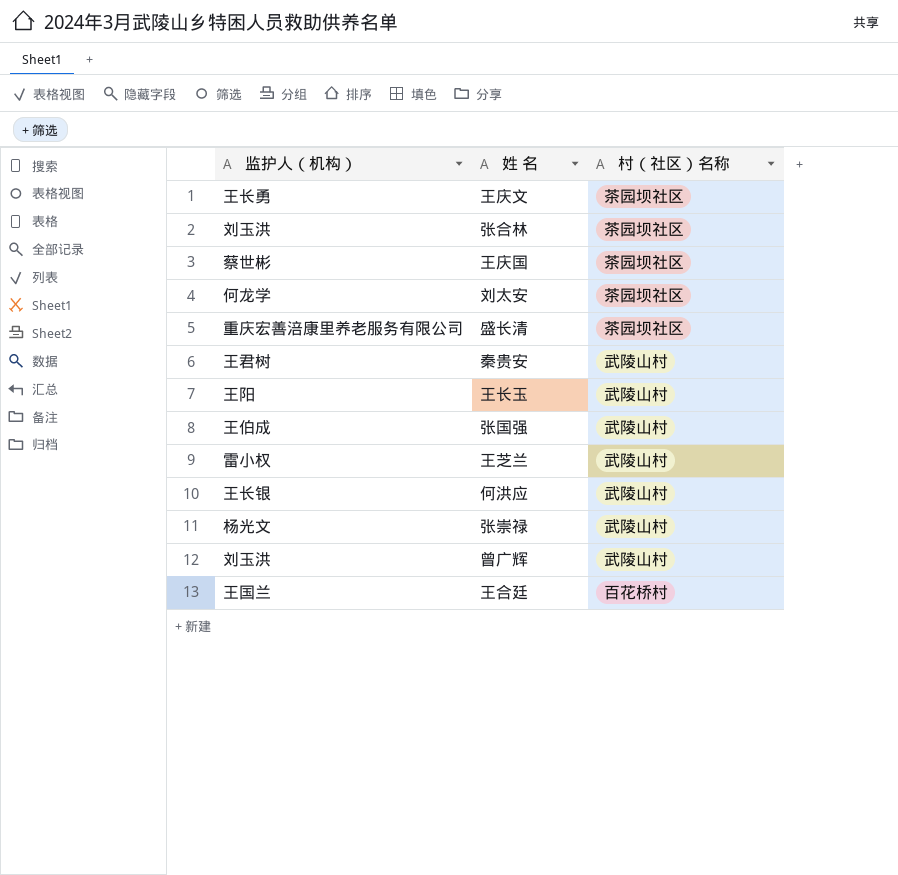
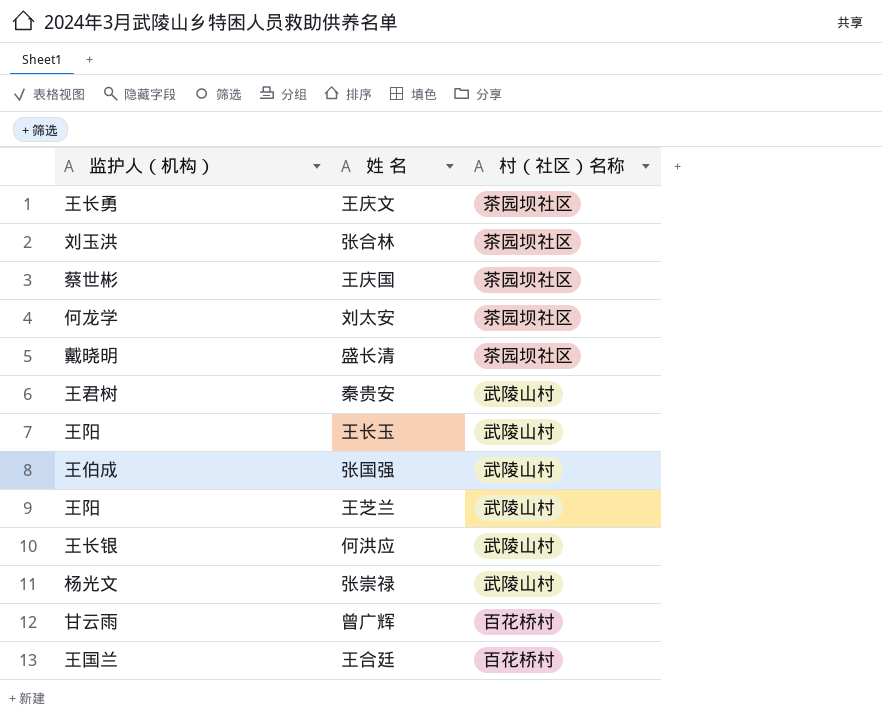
盛长清 | 监护人（机构）: 重庆宏善涪康里养老服务有限公司 -> 戴晓明
王芝兰 | 监护人（机构）: 雷小权 -> 王阳
曾广辉 | 监护人（机构）: 刘玉洪 -> 甘云雨
曾广辉 | 村（社区）名称: 武陵山村 -> 百花桥村

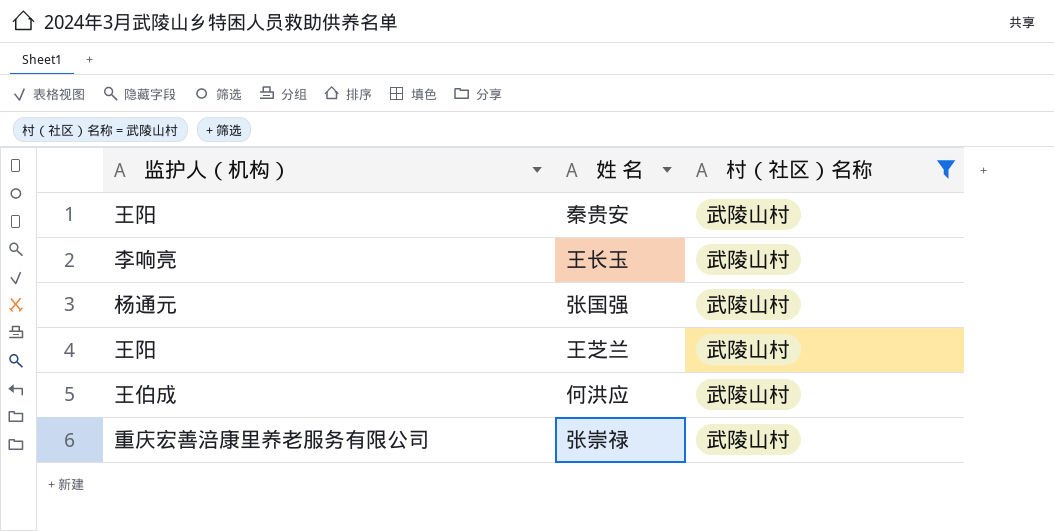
filter: none -> 村（社区）名称 = 武陵山村
秦贵安 | 监护人（机构）: 王君树 -> 王阳
王长玉 | 监护人（机构）: 王阳 -> 李响亮
张国强 | 监护人（机构）: 王伯成 -> 杨通元
何洪应 | 监护人（机构）: 王长银 -> 王伯成
张崇禄 | 监护人（机构）: 杨光文 -> 重庆宏善涪康里养老服务有限公司

